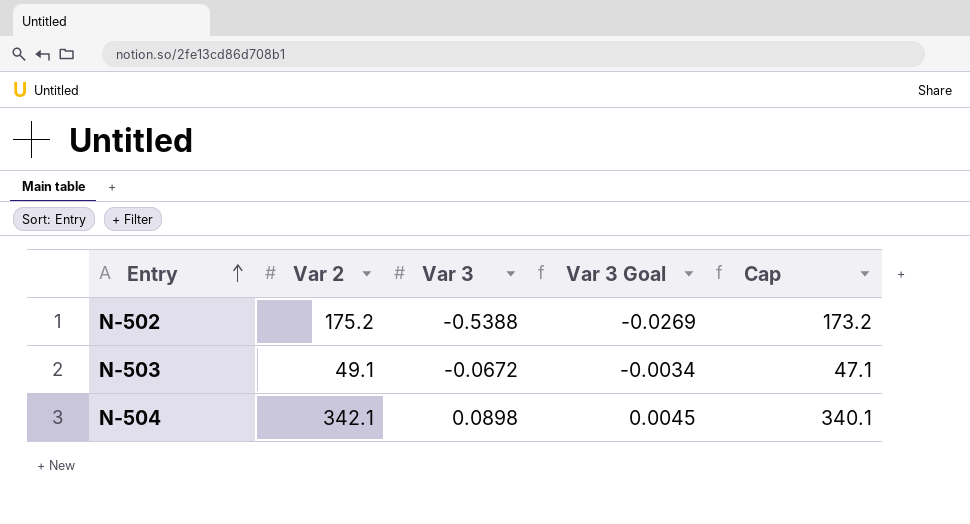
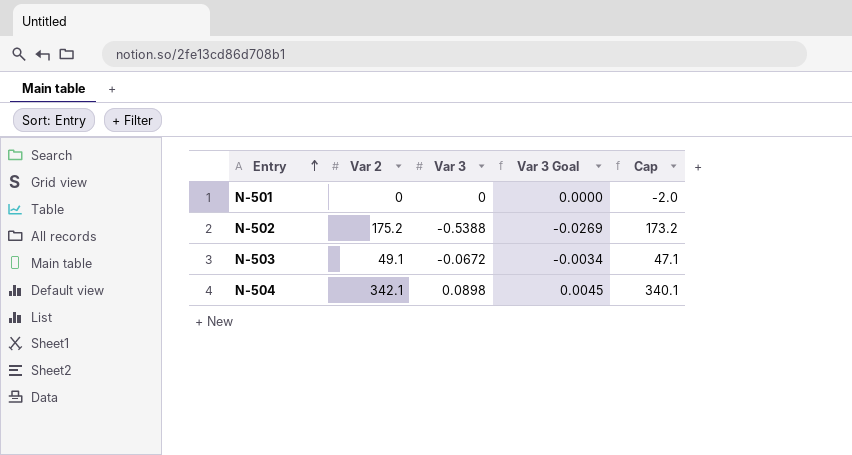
row N-501: none -> 0 | 0 | 0.0000 | -2.0

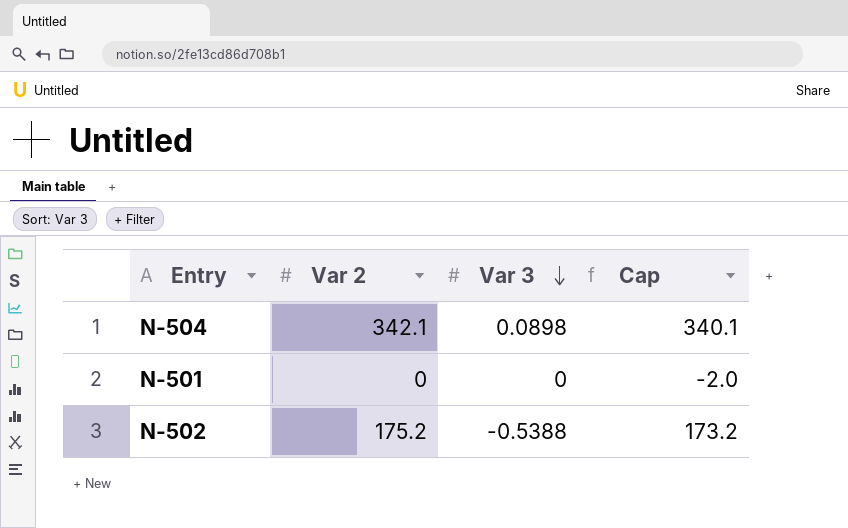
row order: Entry ascending -> Var 3 descending
column Var 3 Goal | formula: [Var 3] * 0.05 -> none
row N-503: 49.1 | -0.0672 | -0.0034 | 47.1 -> none

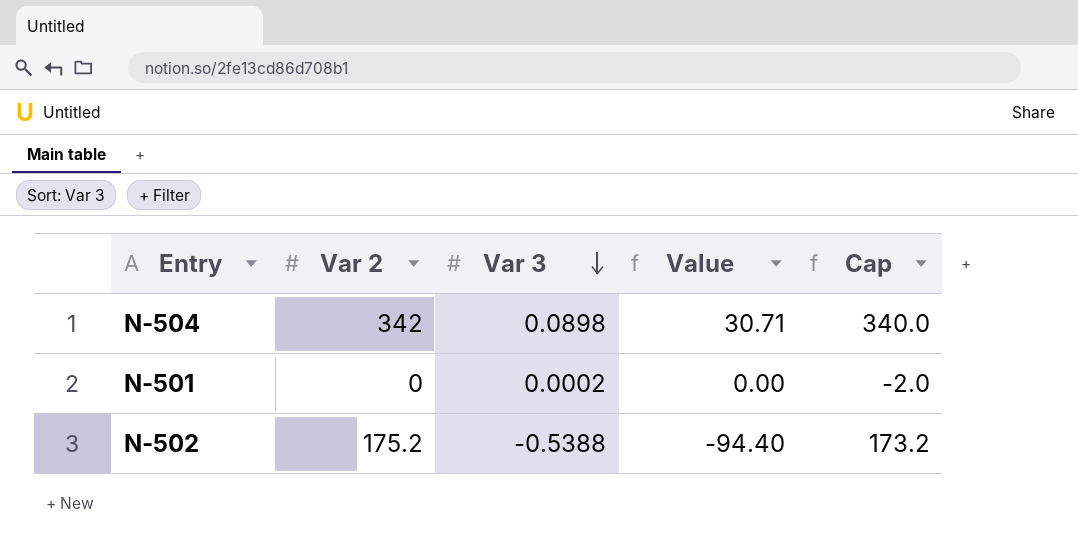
column Value | formula: none -> [Var 2] * [Var 3]
N-504 | Var 2: 342.1 -> 342
N-504 | Cap: 340.1 -> 340.0
N-501 | Var 3: 0 -> 0.0002

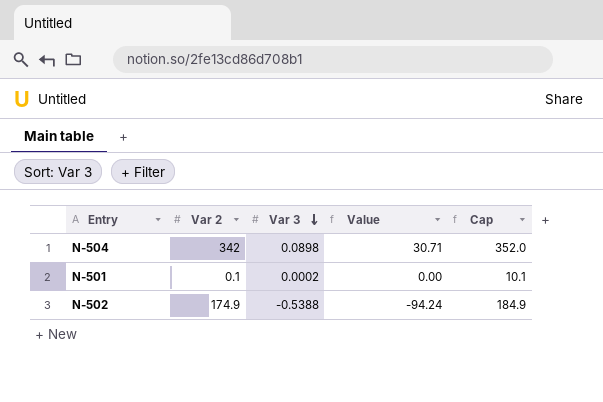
column Cap | formula: [Var 2] - 2 -> [Var 2] + 10
N-501 | Var 2: 0 -> 0.1
N-502 | Var 2: 175.2 -> 174.9
N-502 | Value: -94.40 -> -94.24

